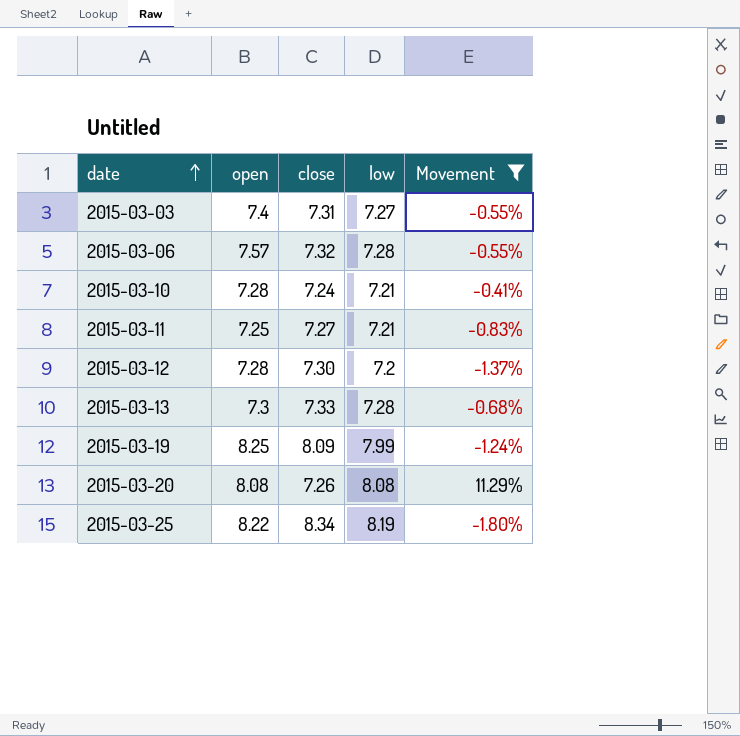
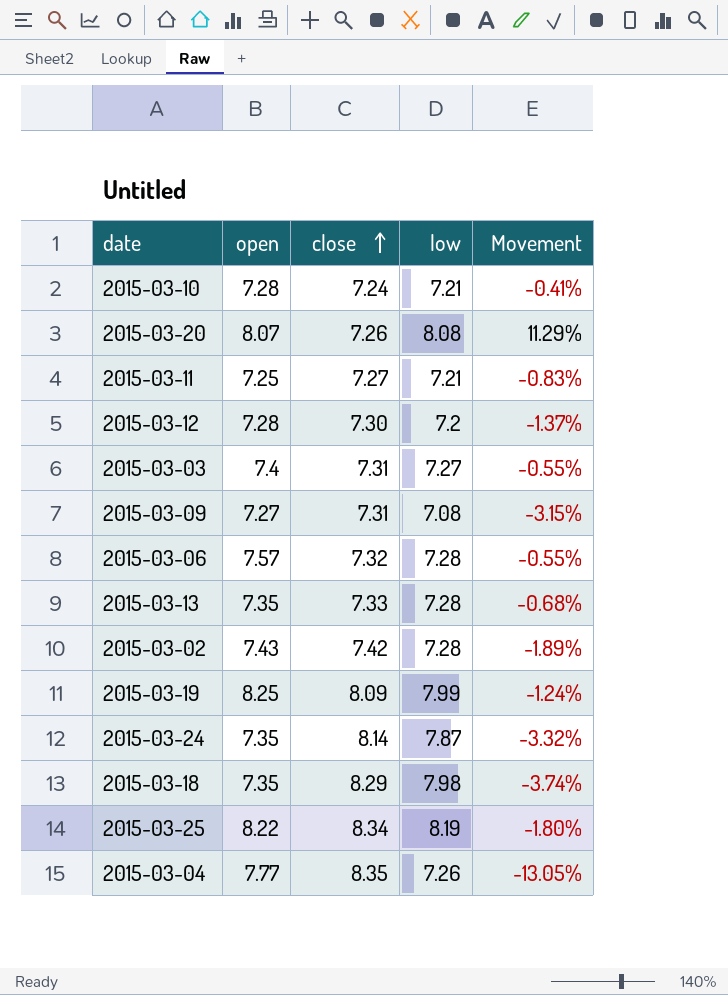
filter: Movement >= -1.80% -> none
row order: date ascending -> close ascending
2015-03-20 | open: 8.08 -> 8.07
2015-03-13 | open: 7.3 -> 7.35

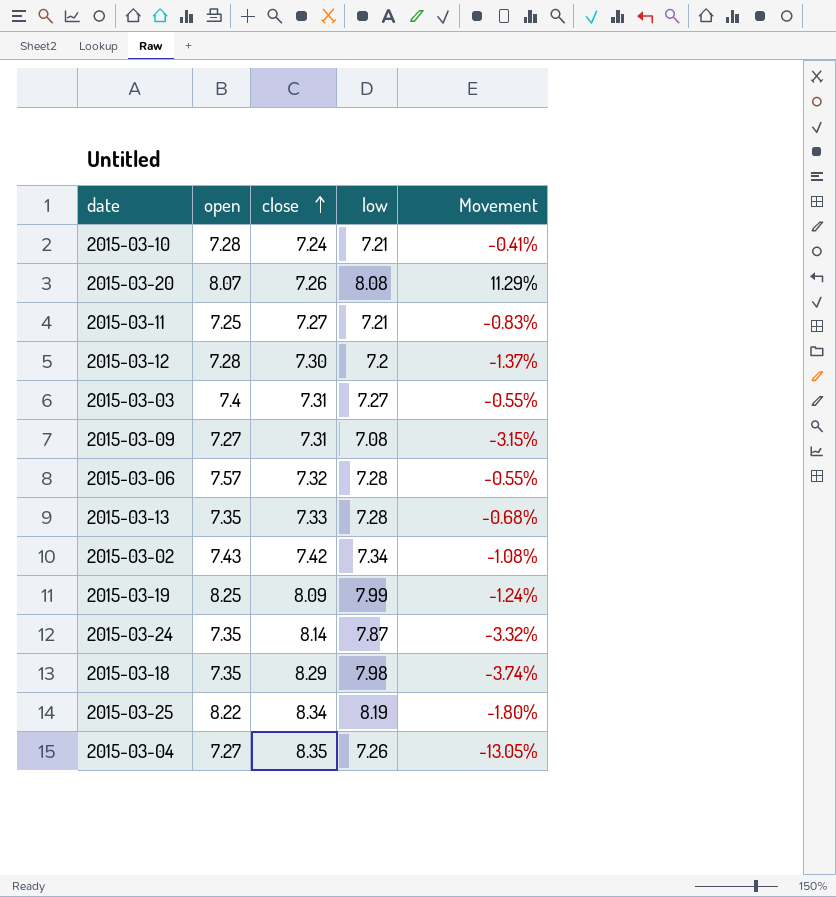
2015-03-02 | low: 7.28 -> 7.34
2015-03-02 | Movement: -1.89% -> -1.08%
2015-03-04 | open: 7.77 -> 7.27

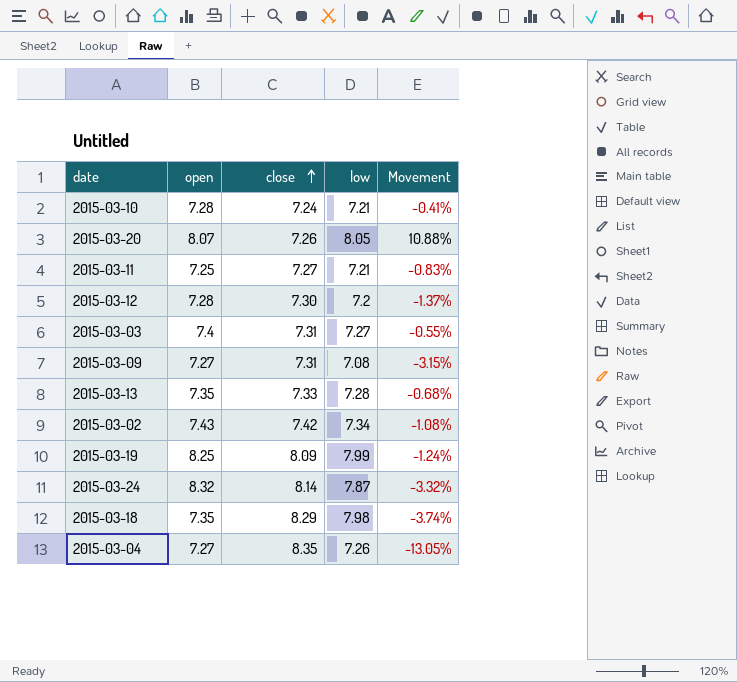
row 2015-03-06: 7.57 | 7.32 | 7.28 | -0.55% -> none
row 2015-03-25: 8.22 | 8.34 | 8.19 | -1.80% -> none
2015-03-20 | low: 8.08 -> 8.05
2015-03-20 | Movement: 11.29% -> 10.88%
2015-03-24 | open: 7.35 -> 8.32

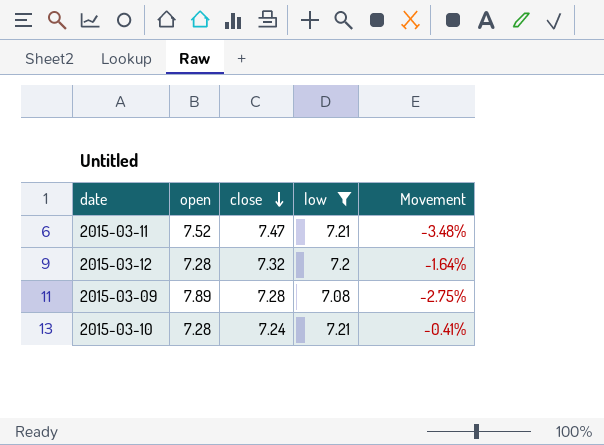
filter: none -> low <= 7.21
row order: close ascending -> close descending
2015-03-11 | open: 7.25 -> 7.52
2015-03-11 | close: 7.27 -> 7.47
2015-03-11 | Movement: -0.83% -> -3.48%
2015-03-12 | close: 7.30 -> 7.32
2015-03-12 | Movement: -1.37% -> -1.64%
2015-03-09 | open: 7.27 -> 7.89
2015-03-09 | close: 7.31 -> 7.28
2015-03-09 | Movement: -3.15% -> -2.75%

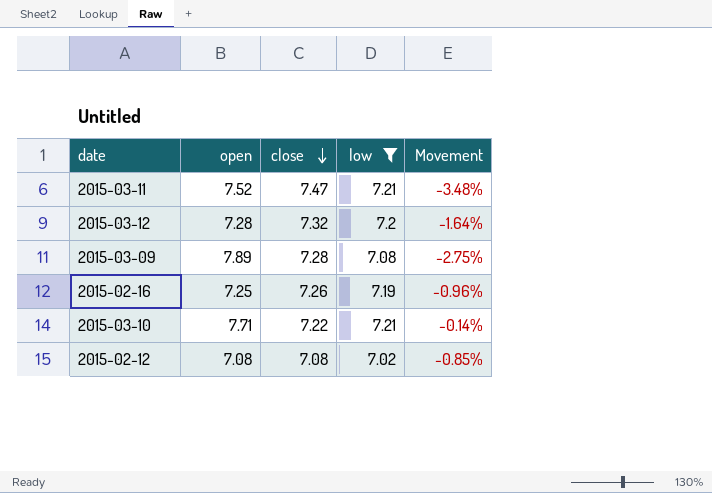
row 2015-02-16: none -> 7.25 | 7.26 | 7.19 | -0.96%
2015-03-10 | open: 7.28 -> 7.71
2015-03-10 | close: 7.24 -> 7.22
2015-03-10 | Movement: -0.41% -> -0.14%
row 2015-02-12: none -> 7.08 | 7.08 | 7.02 | -0.85%

